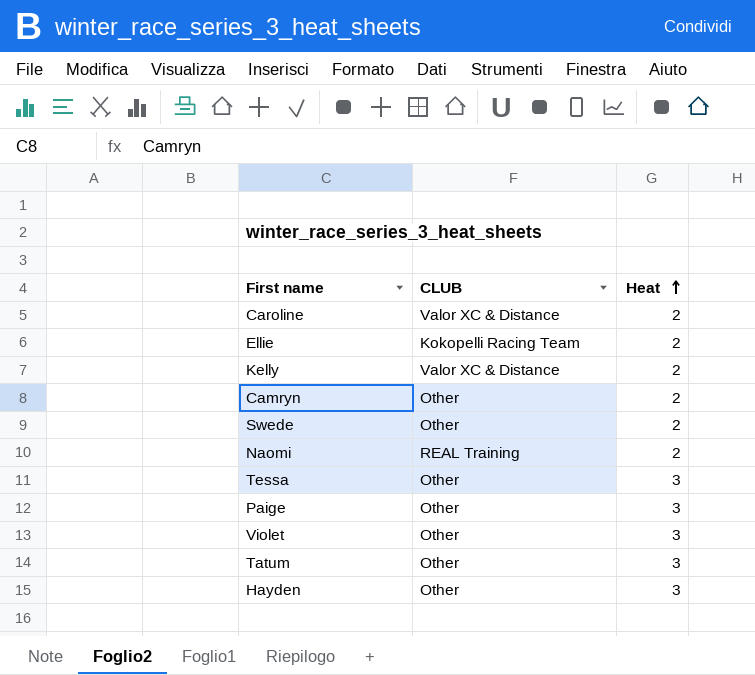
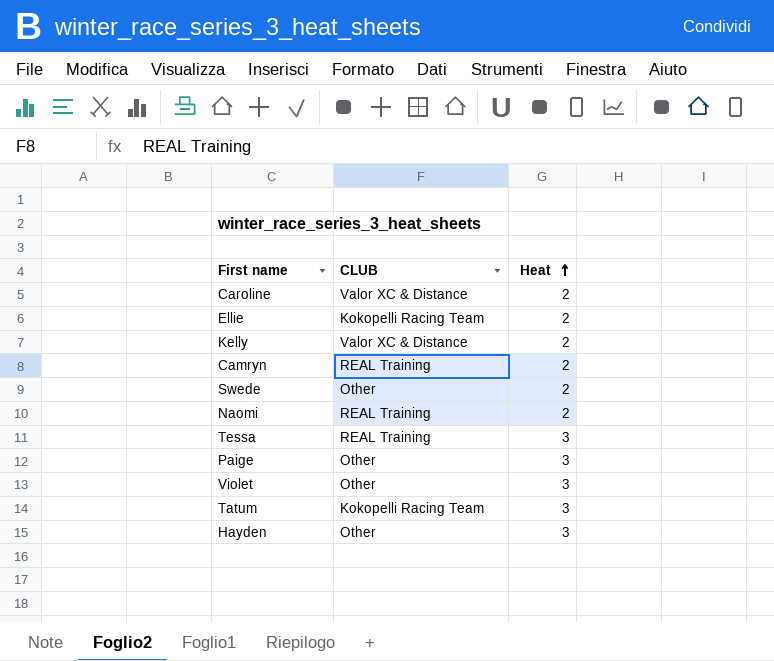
Camryn | CLUB: Other -> REAL Training
Tessa | CLUB: Other -> REAL Training
Tatum | CLUB: Other -> Kokopelli Racing Team

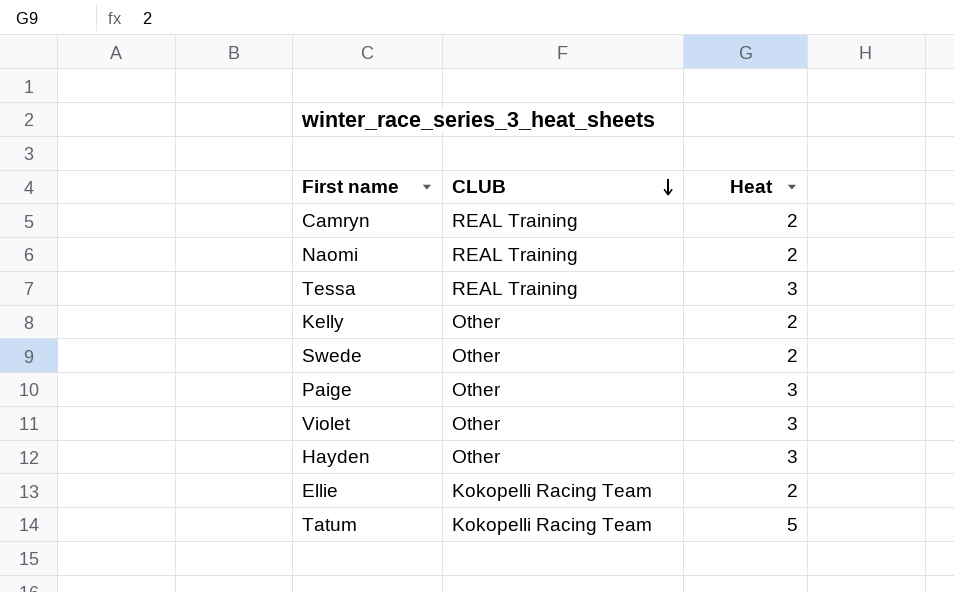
row order: Heat ascending -> CLUB descending
row Caroline: Valor XC & Distance | 2 -> none
Kelly | CLUB: Valor XC & Distance -> Other
Tatum | Heat: 3 -> 5

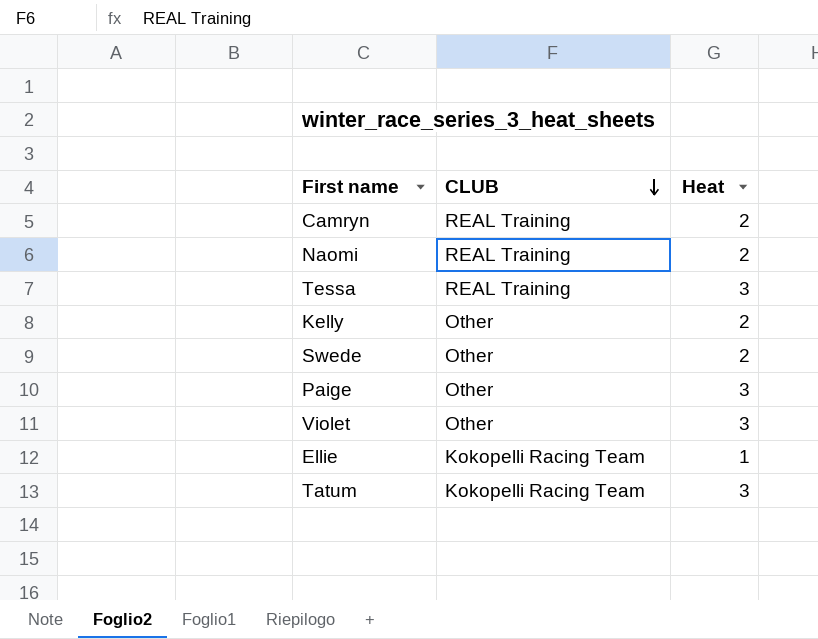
row Hayden: Other | 3 -> none
Ellie | Heat: 2 -> 1
Tatum | Heat: 5 -> 3

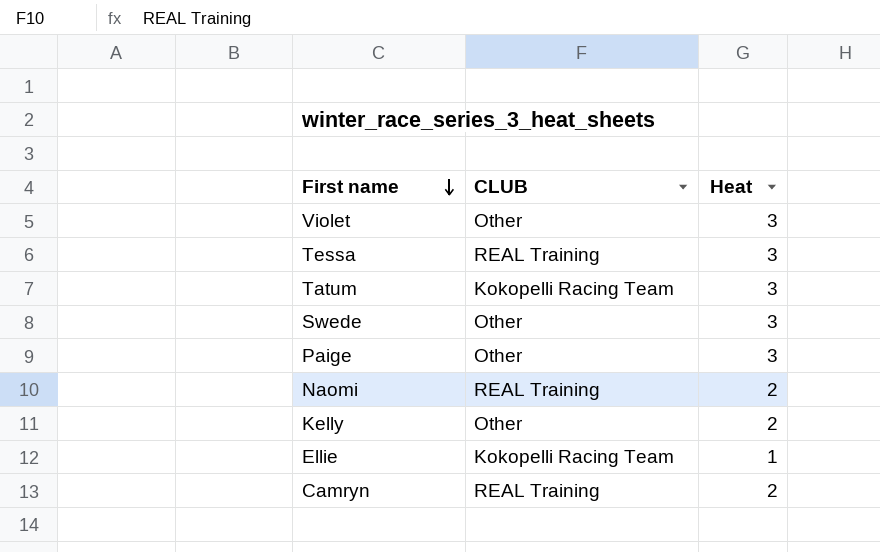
row order: CLUB descending -> First name descending
Swede | Heat: 2 -> 3

